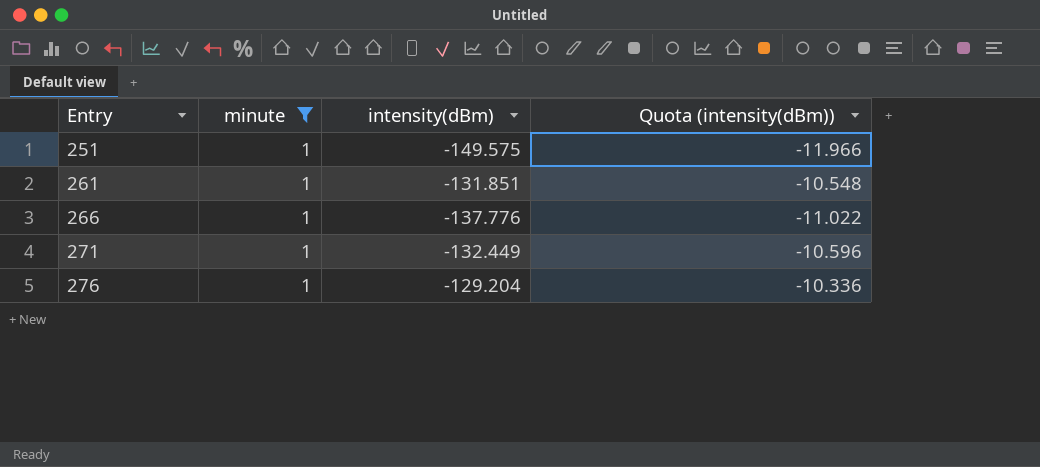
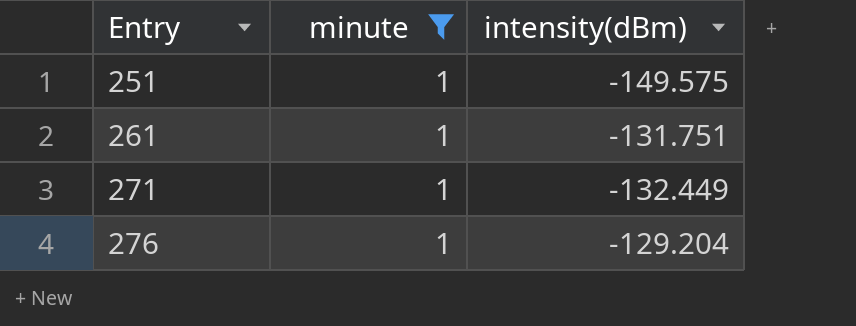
column Quota (intensity(dBm)) | formula: [intensity(dBm)] * 0.08 -> none
row 266: 1 | -137.776 | -11.022 -> none
261 | intensity(dBm): -131.851 -> -131.751

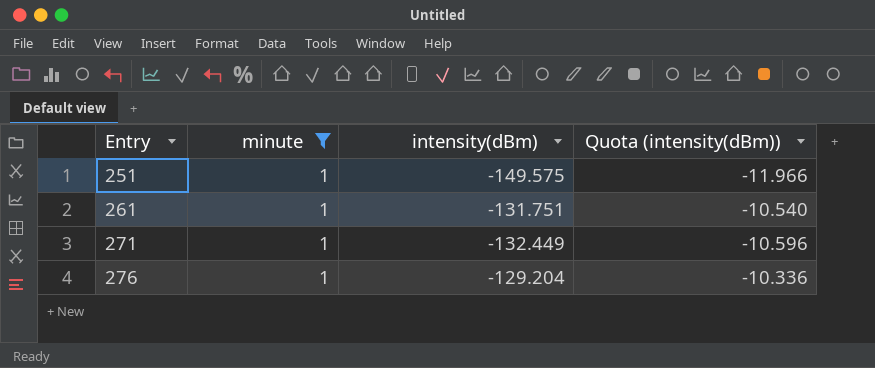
column Quota (intensity(dBm)) | formula: none -> [intensity(dBm)] * 0.08

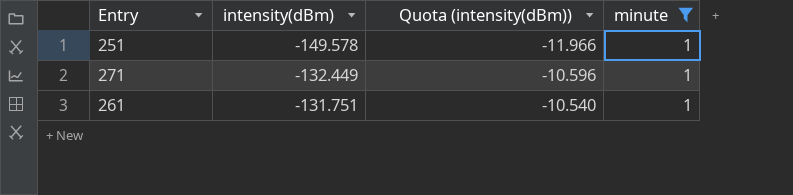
row order: Entry ascending -> intensity(dBm) ascending
column minute | position: 2 -> 4
row 276: 1 | -129.204 | -10.336 -> none
251 | intensity(dBm): -149.575 -> -149.578

